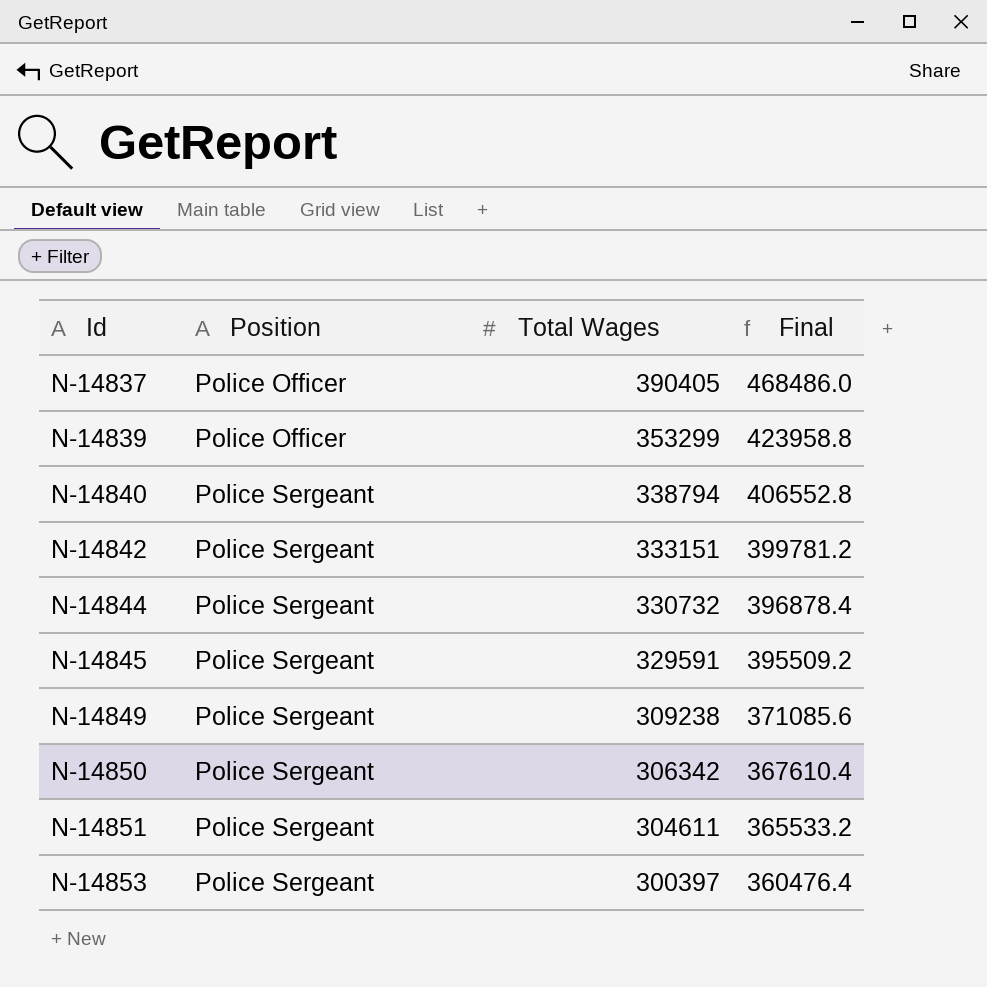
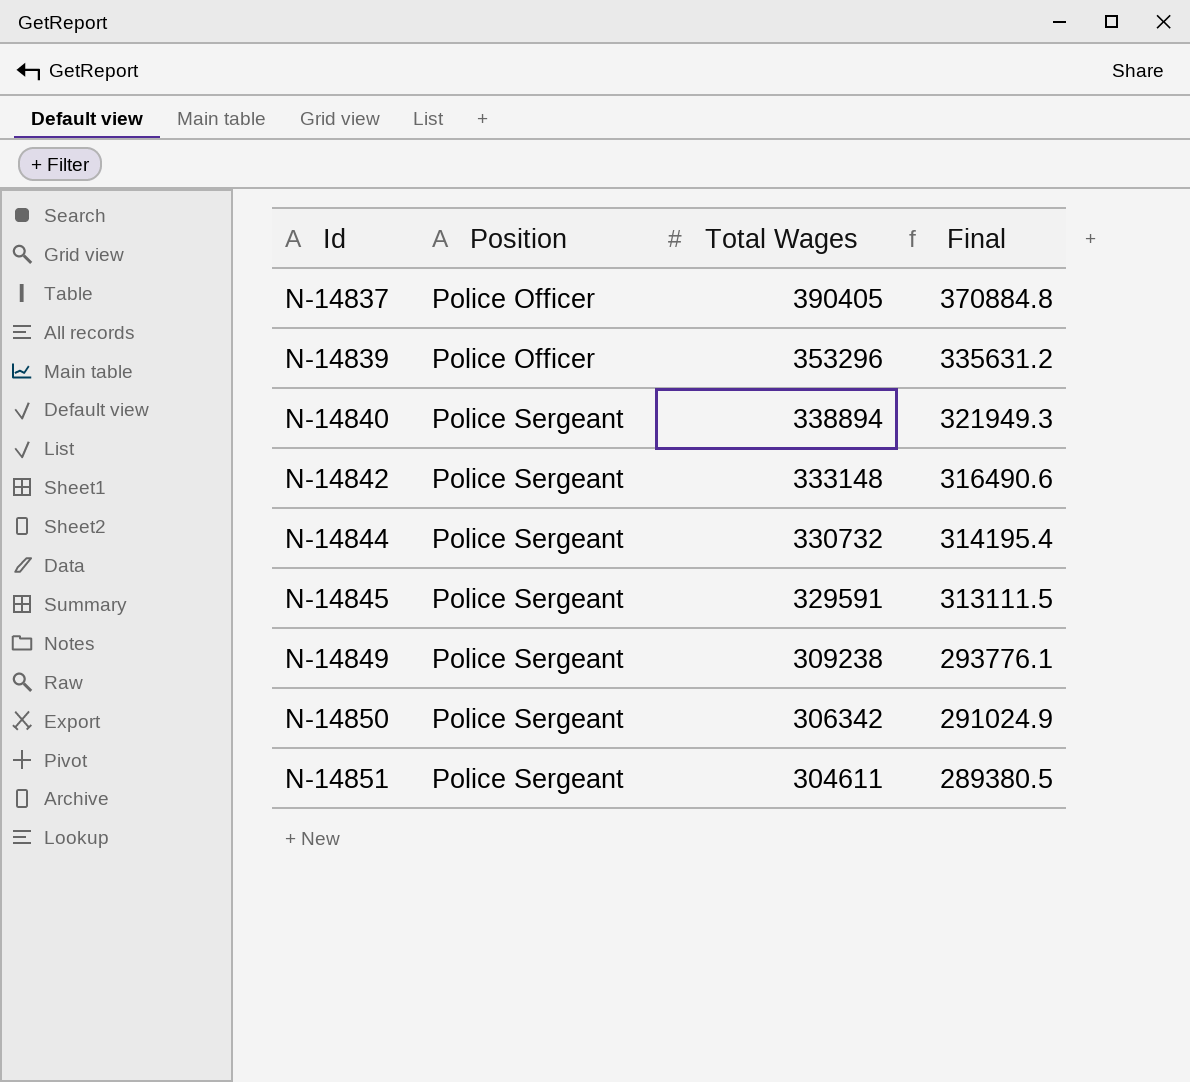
column Final | formula: [Total Wages] * 1.2 -> [Total Wages] * 0.95
row N-14853: Police Sergeant | 300397 | 360476.4 -> none
N-14839 | Total Wages: 353299 -> 353296
N-14840 | Total Wages: 338794 -> 338894
N-14842 | Total Wages: 333151 -> 333148

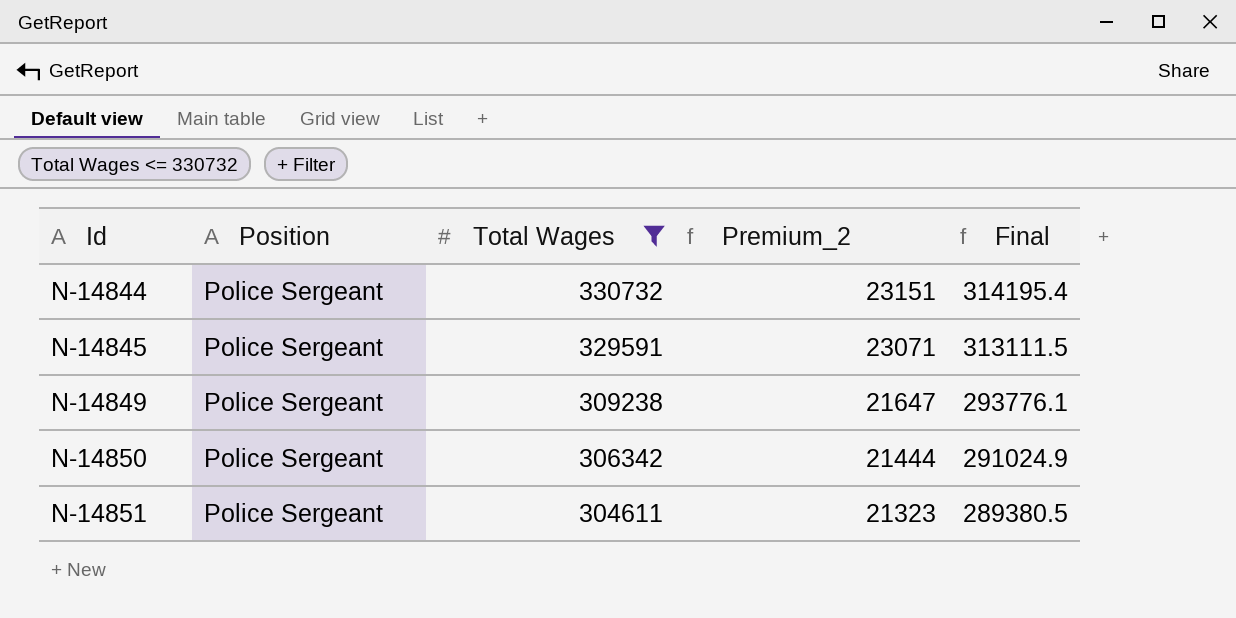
filter: none -> Total Wages <= 330732
column Premium_2 | formula: none -> [Total Wages] * 0.07

